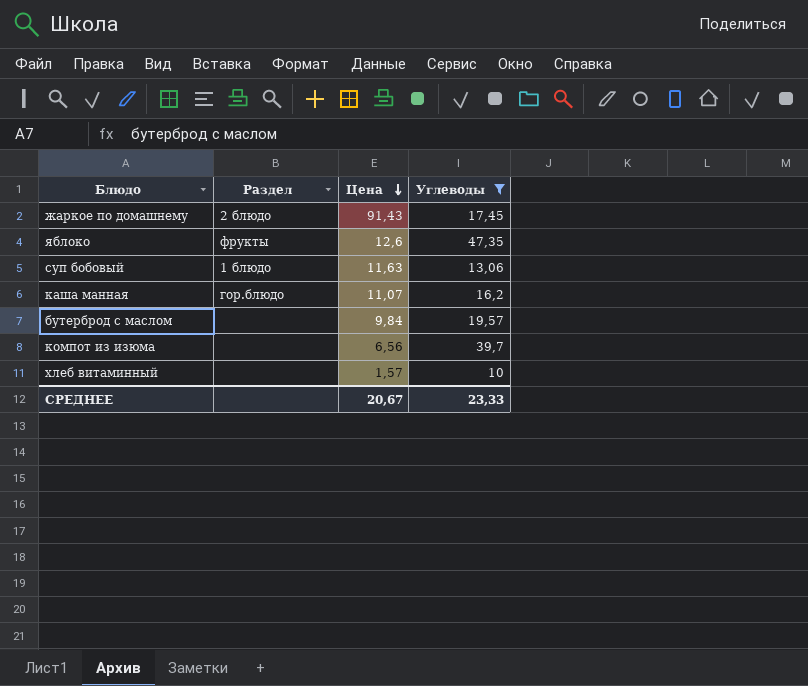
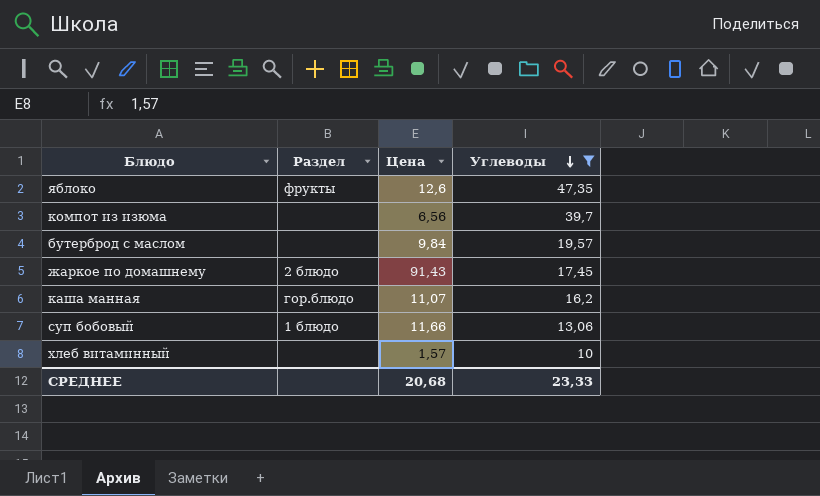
row order: Цена descending -> Углеводы descending
суп бобовый | Цена: 11,63 -> 11,66
СРЕДНЕЕ | Цена: 20,67 -> 20,68

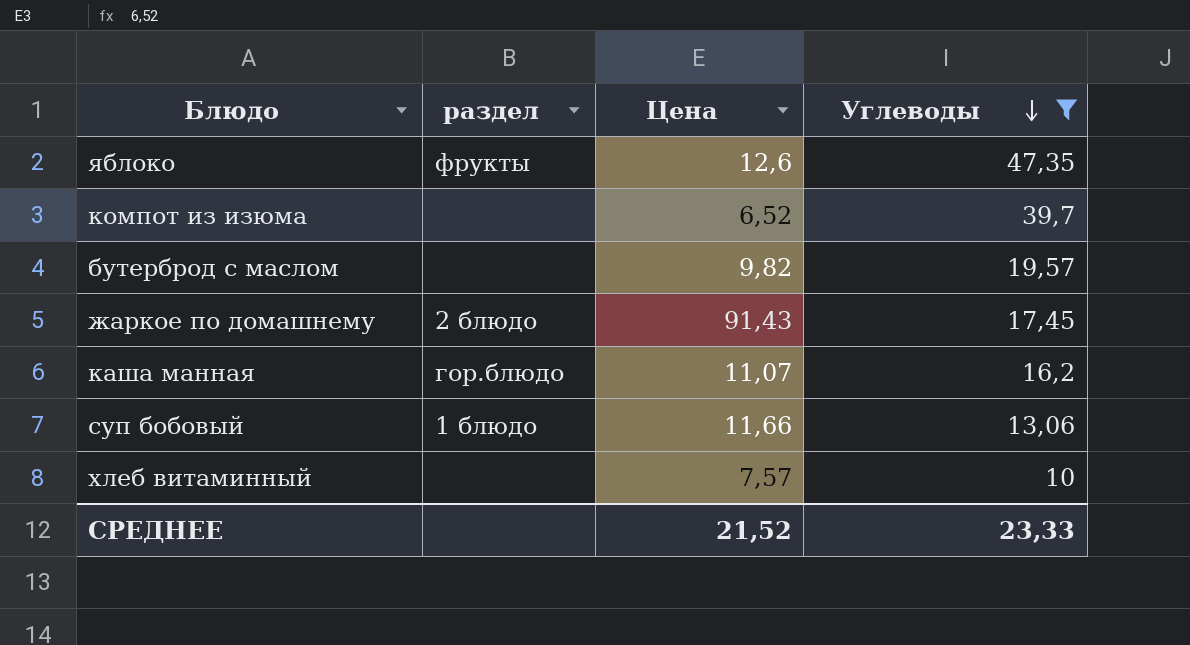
column name: Раздел -> раздел
компот из изюма | Цена: 6,56 -> 6,52
бутерброд с маслом | Цена: 9,84 -> 9,82
хлеб витаминный | Цена: 1,57 -> 7,57
СРЕДНЕЕ | Цена: 20,68 -> 21,52

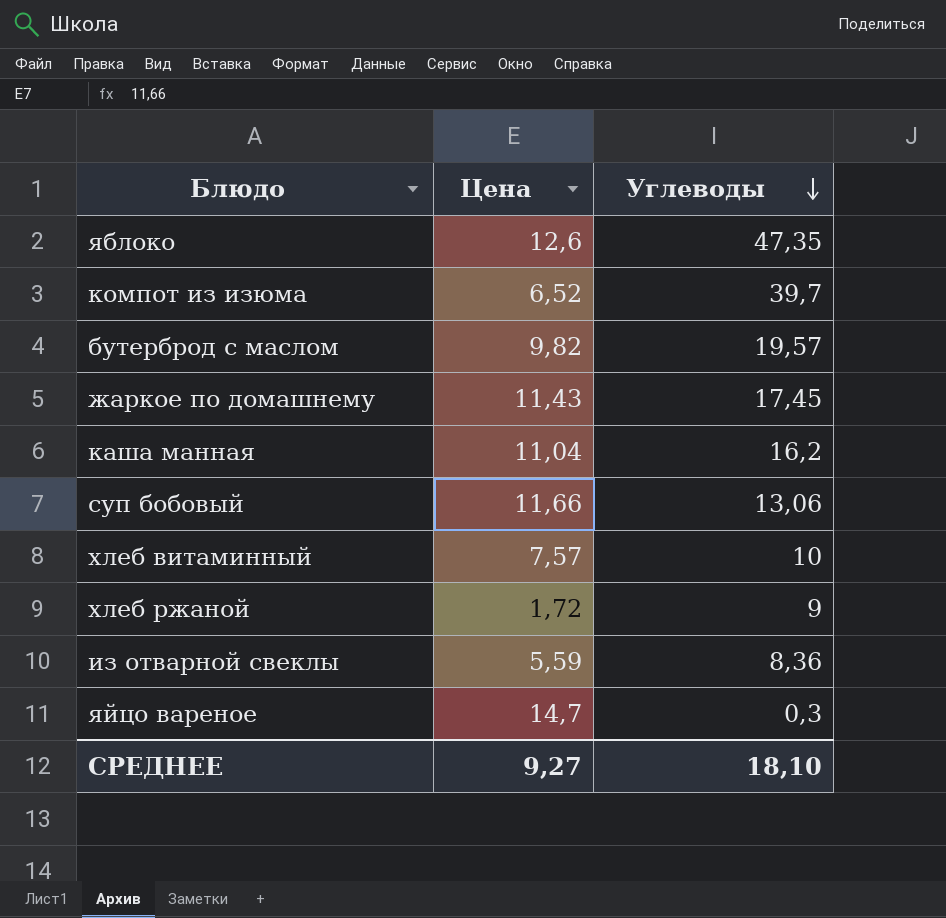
filter: Углеводы >= 10 -> none
column раздел | position: 2 -> none
жаркое по домашнему | Цена: 91,43 -> 11,43
каша манная | Цена: 11,07 -> 11,04
СРЕДНЕЕ | Цена: 21,52 -> 9,27
СРЕДНЕЕ | Углеводы: 23,33 -> 18,10

